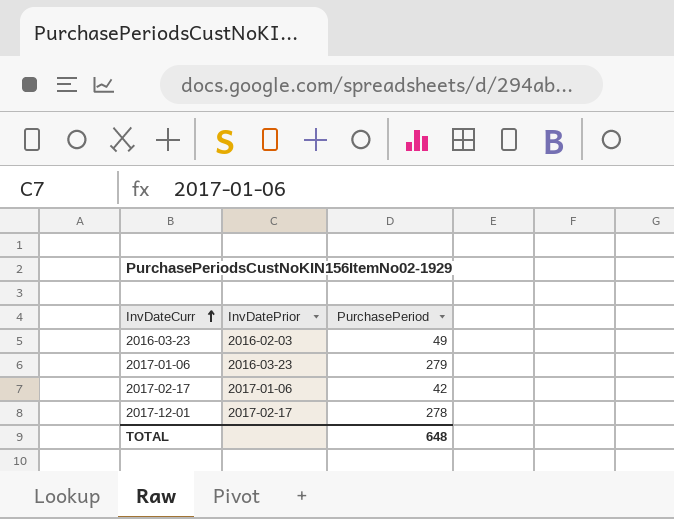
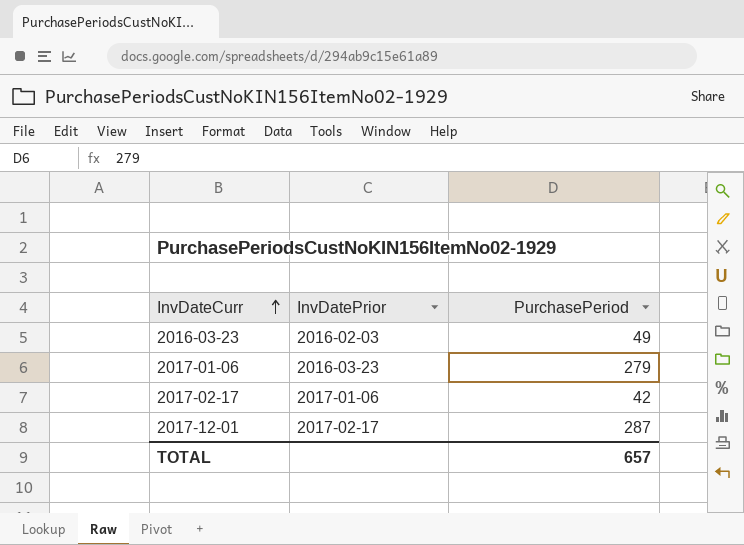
2017-12-01 | PurchasePeriod: 278 -> 287
TOTAL | PurchasePeriod: 648 -> 657

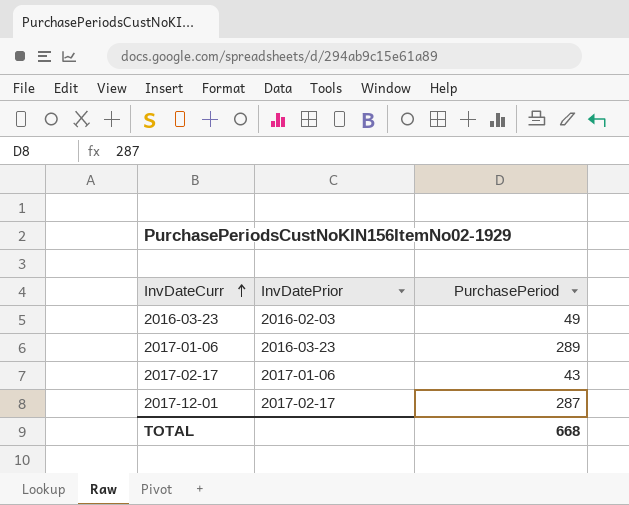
2017-01-06 | PurchasePeriod: 279 -> 289
2017-02-17 | PurchasePeriod: 42 -> 43
TOTAL | PurchasePeriod: 657 -> 668

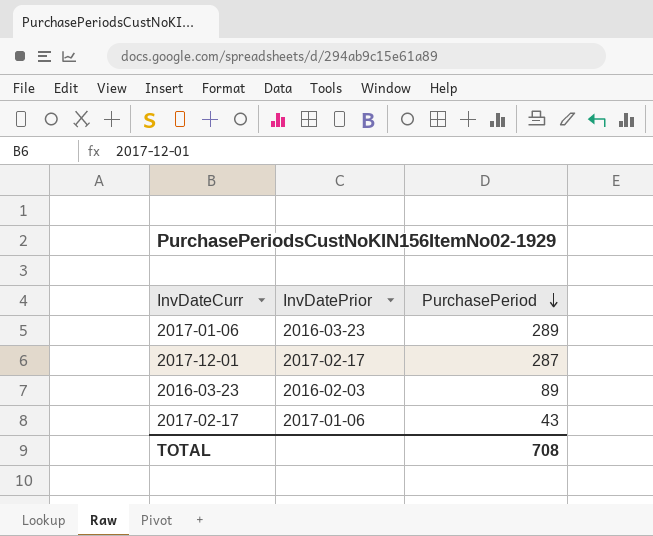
row order: InvDateCurr ascending -> PurchasePeriod descending
2016-03-23 | PurchasePeriod: 49 -> 89
TOTAL | PurchasePeriod: 668 -> 708

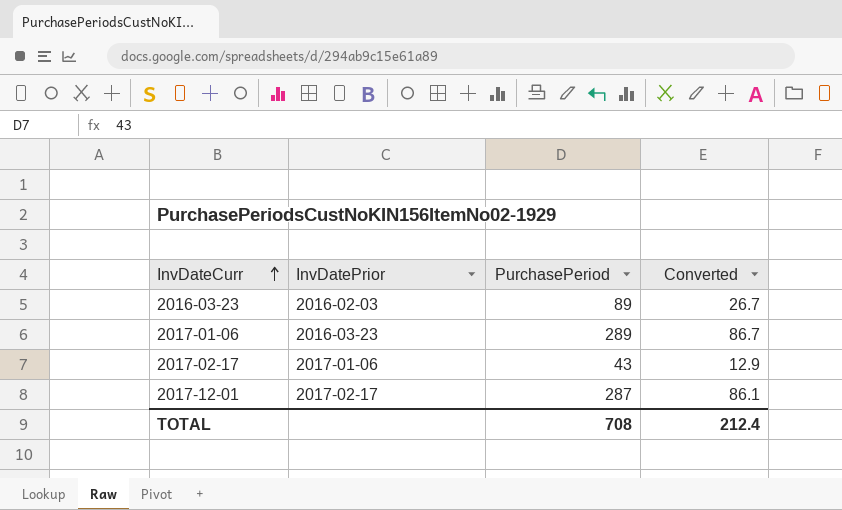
row order: PurchasePeriod descending -> InvDateCurr ascending
column Converted | formula: none -> [PurchasePeriod] * 0.3

